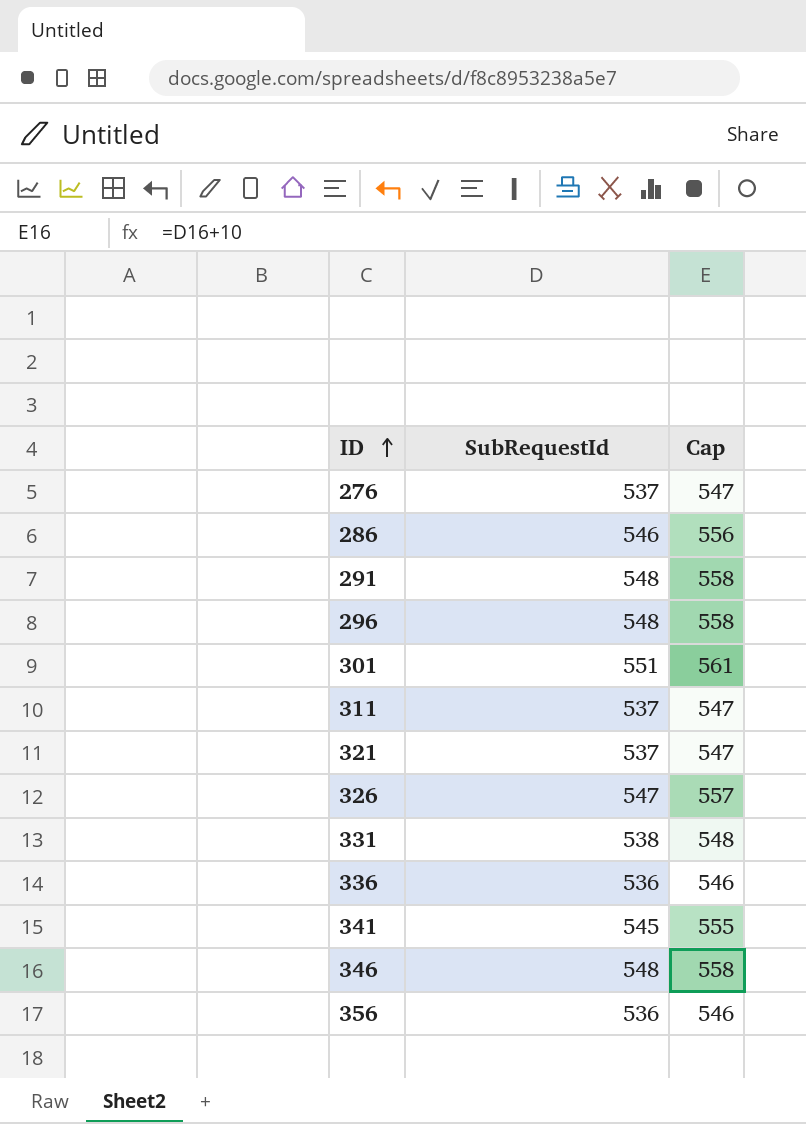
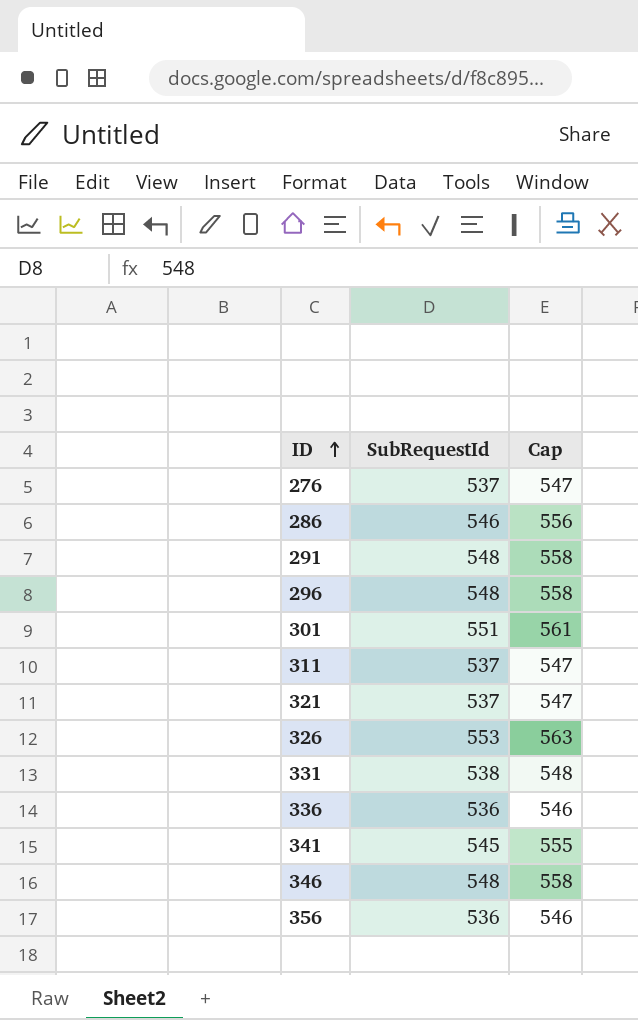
326 | SubRequestId: 547 -> 553
326 | Cap: 557 -> 563

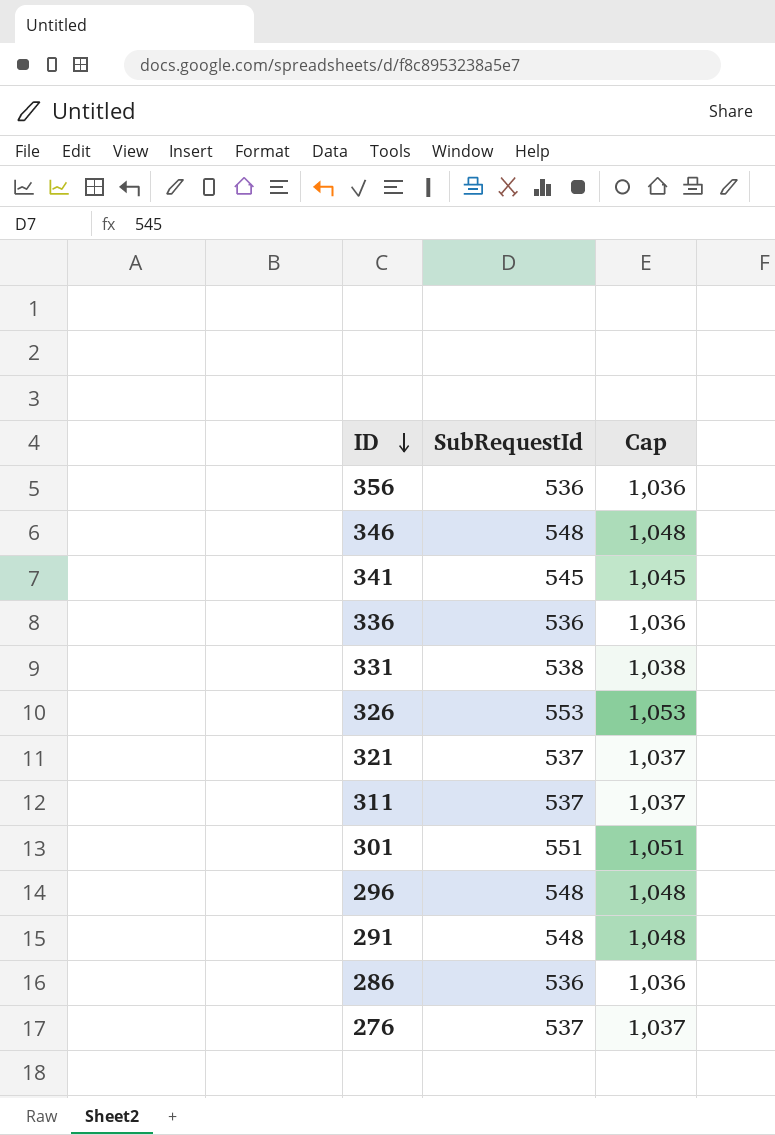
row order: ID ascending -> ID descending
column Cap | formula: [SubRequestId] + 10 -> [SubRequestId] + 500
286 | SubRequestId: 546 -> 536

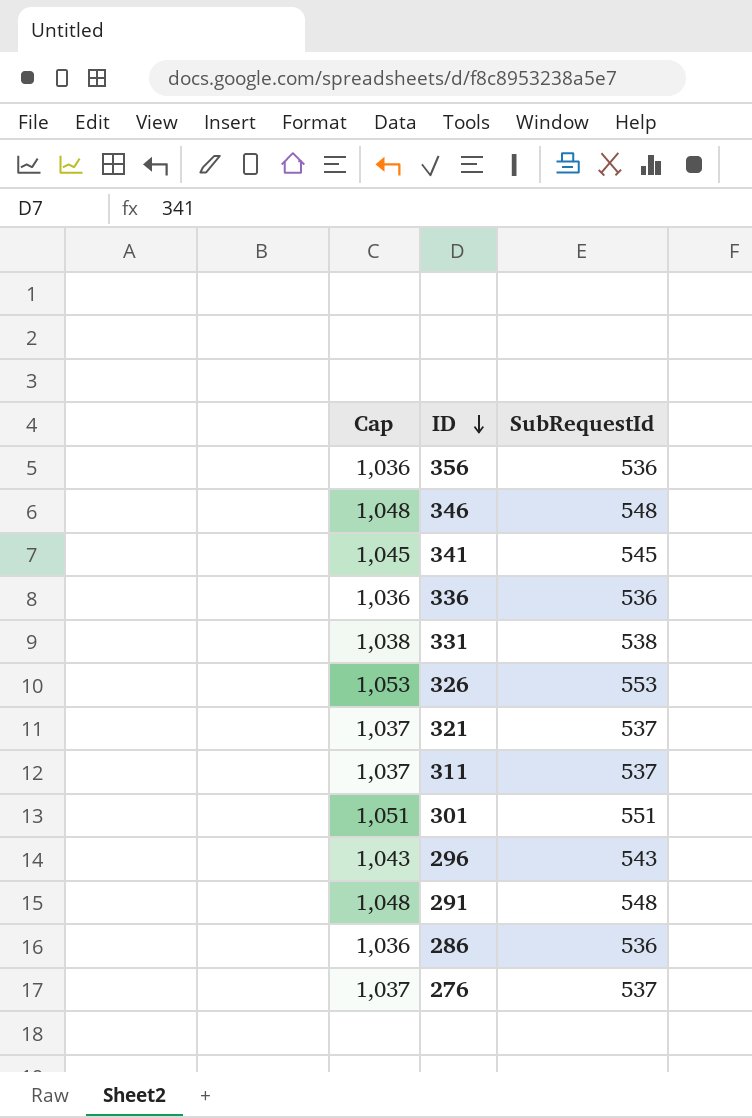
column Cap | position: 3 -> 1
296 | Cap: 1,048 -> 1,043
296 | SubRequestId: 548 -> 543

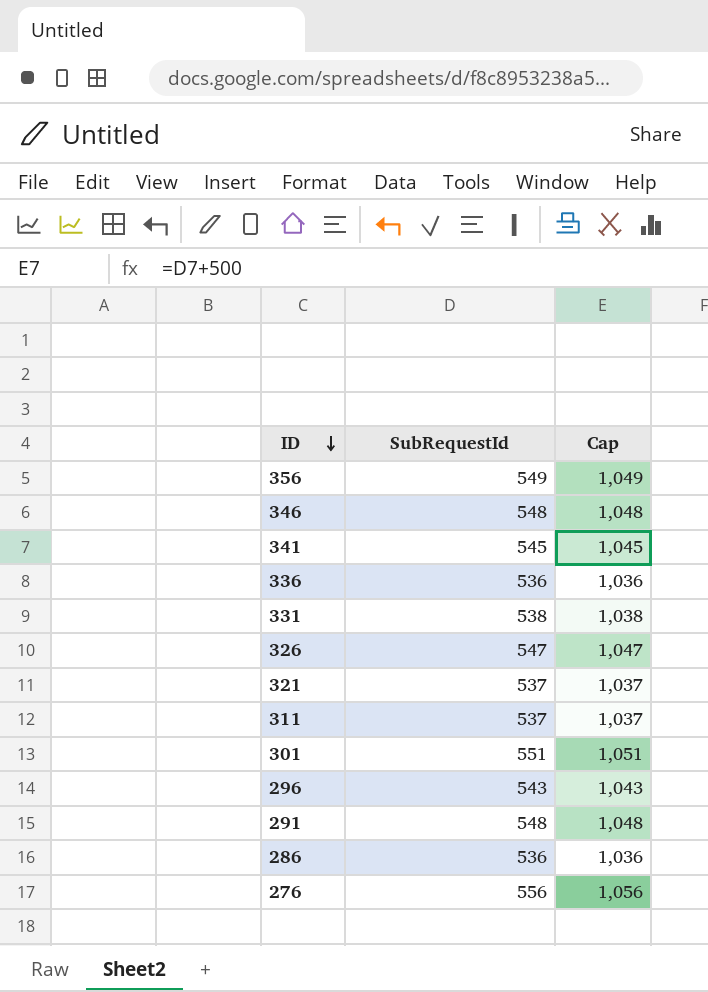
column Cap | position: 1 -> 3
356 | SubRequestId: 536 -> 549
356 | Cap: 1,036 -> 1,049
326 | SubRequestId: 553 -> 547
326 | Cap: 1,053 -> 1,047
276 | SubRequestId: 537 -> 556
276 | Cap: 1,037 -> 1,056

